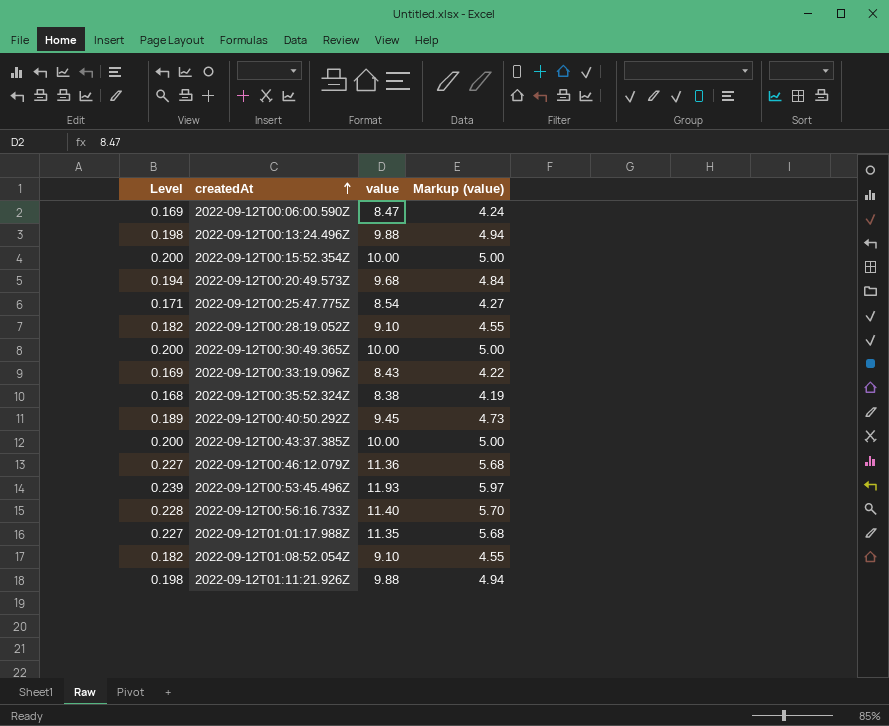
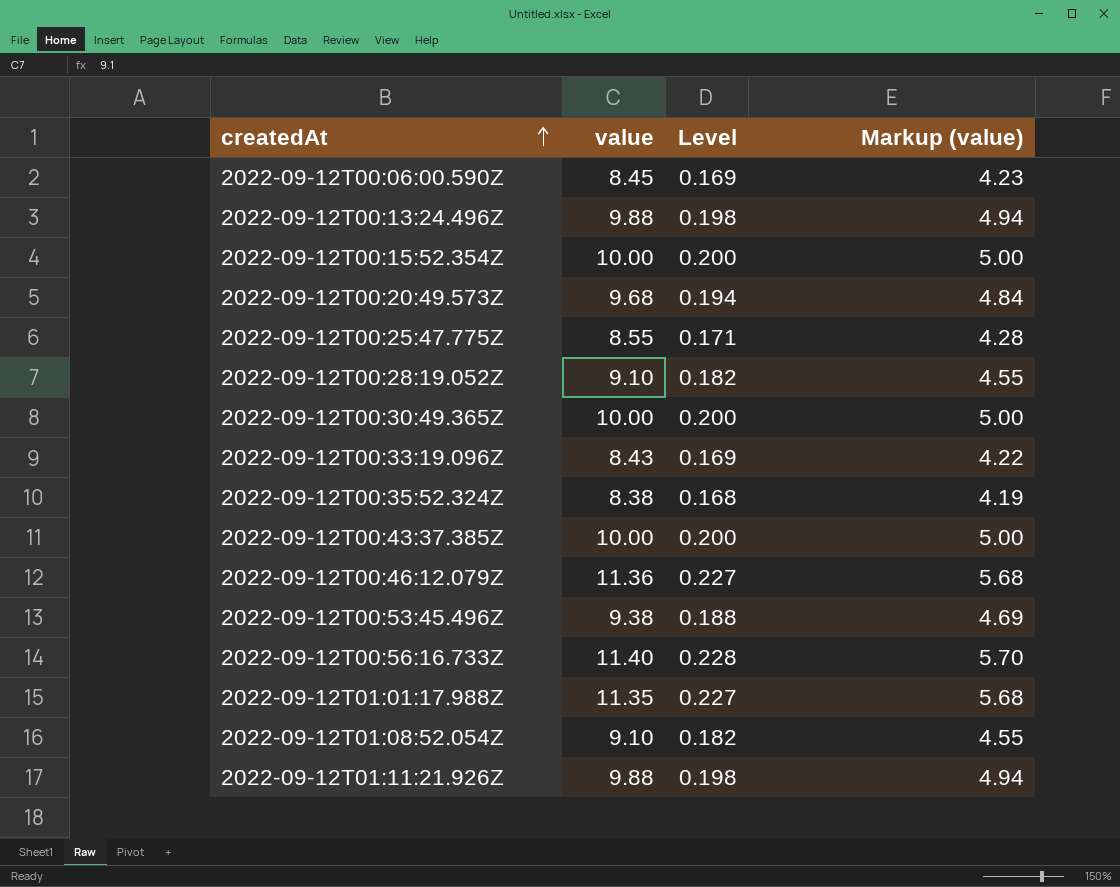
column Level | position: 1 -> 3
row 2022-09-12T00:40:50.292Z: 0.189 | 9.45 | 4.73 -> none
2022-09-12T00:06:00.590Z | value: 8.47 -> 8.45
2022-09-12T00:06:00.590Z | Markup (value): 4.24 -> 4.23
2022-09-12T00:25:47.775Z | value: 8.54 -> 8.55
2022-09-12T00:25:47.775Z | Markup (value): 4.27 -> 4.28
2022-09-12T00:53:45.496Z | value: 11.93 -> 9.38
2022-09-12T00:53:45.496Z | Level: 0.239 -> 0.188
2022-09-12T00:53:45.496Z | Markup (value): 5.97 -> 4.69

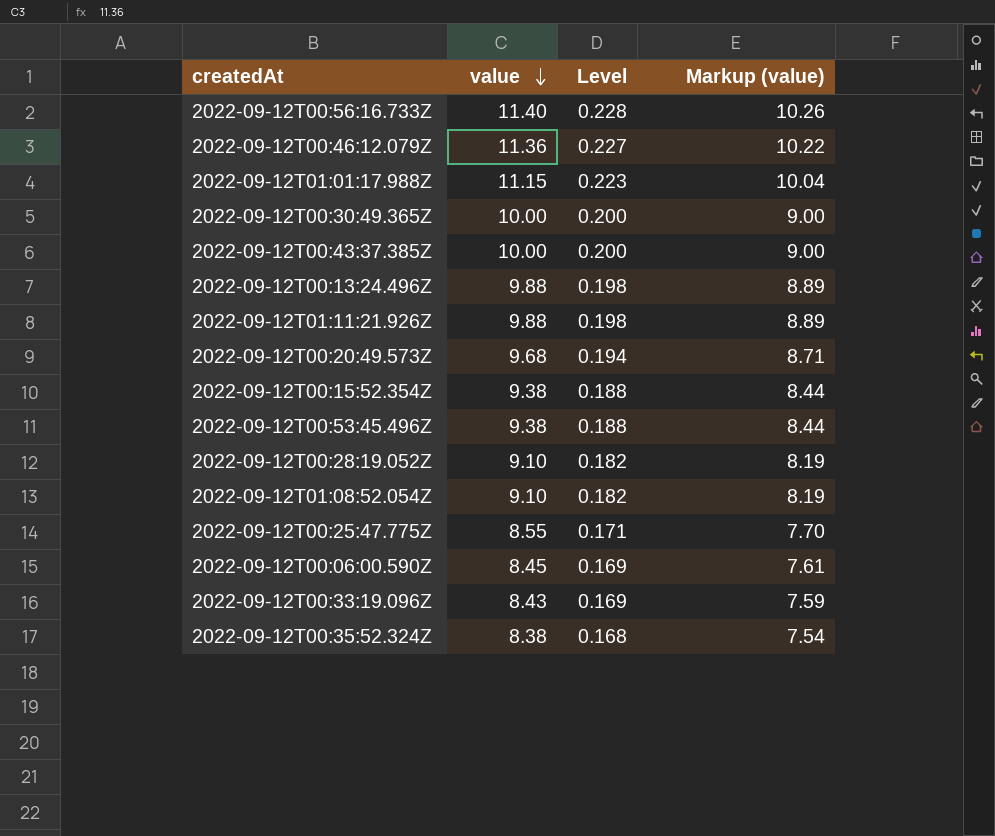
row order: createdAt ascending -> value descending
column Markup (value) | formula: [value] * 0.5 -> [value] * 0.9
2022-09-12T01:01:17.988Z | value: 11.35 -> 11.15
2022-09-12T01:01:17.988Z | Level: 0.227 -> 0.223
2022-09-12T00:15:52.354Z | value: 10.00 -> 9.38
2022-09-12T00:15:52.354Z | Level: 0.200 -> 0.188

